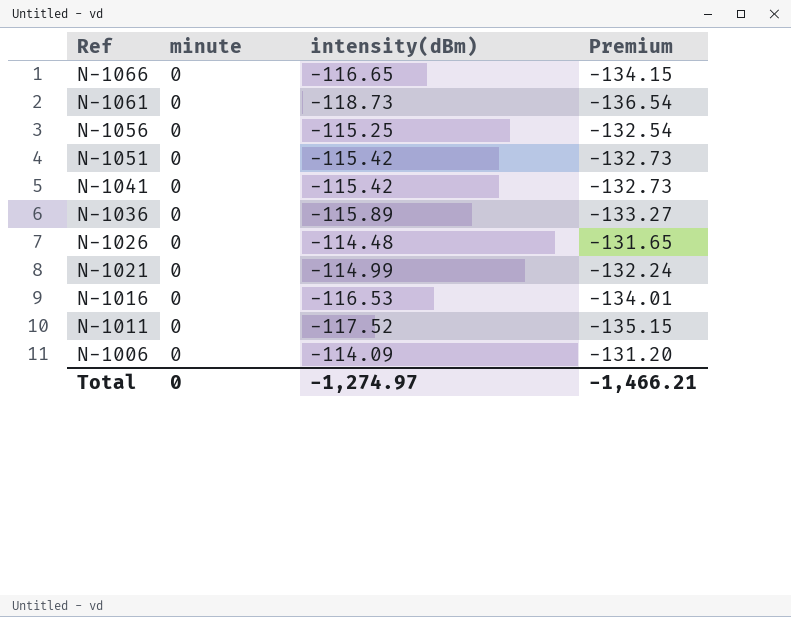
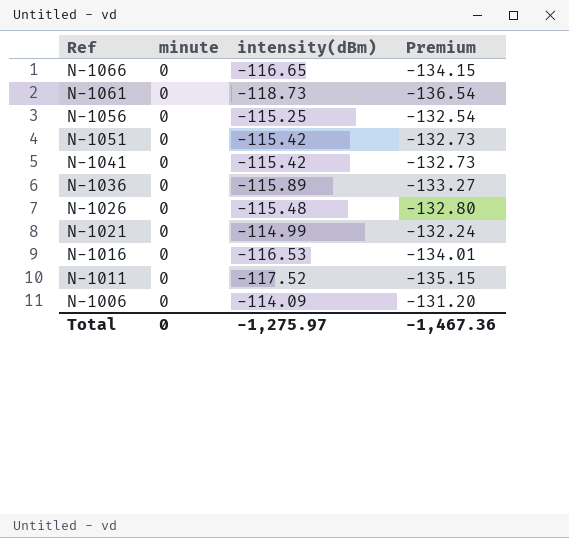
N-1026 | intensity(dBm): -114.48 -> -115.48
N-1026 | Premium: -131.65 -> -132.80
Total | intensity(dBm): -1,274.97 -> -1,275.97
Total | Premium: -1,466.21 -> -1,467.36

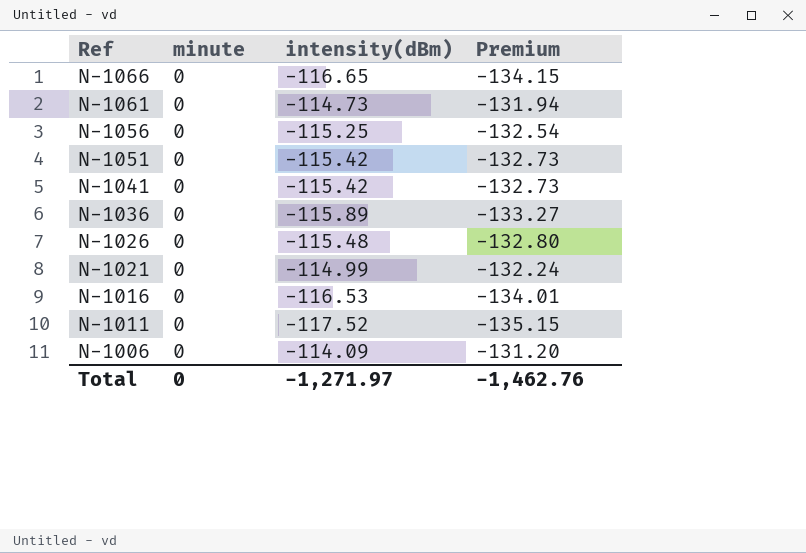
N-1061 | intensity(dBm): -118.73 -> -114.73
N-1061 | Premium: -136.54 -> -131.94
Total | intensity(dBm): -1,275.97 -> -1,271.97
Total | Premium: -1,467.36 -> -1,462.76

